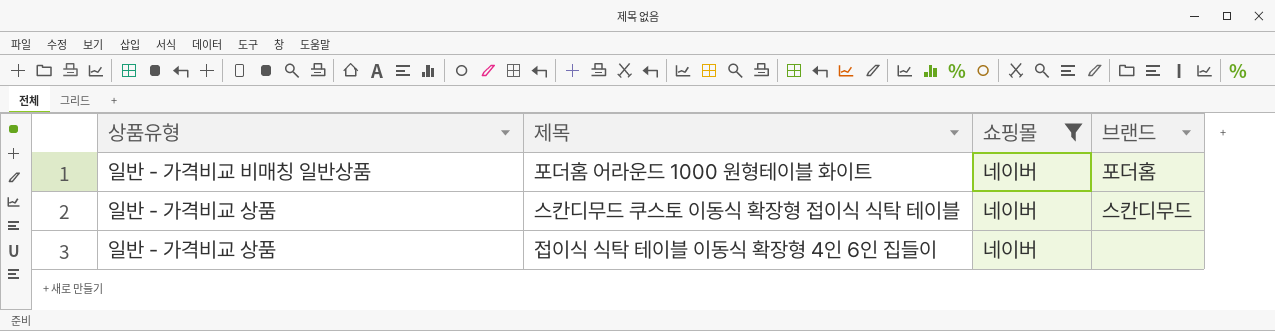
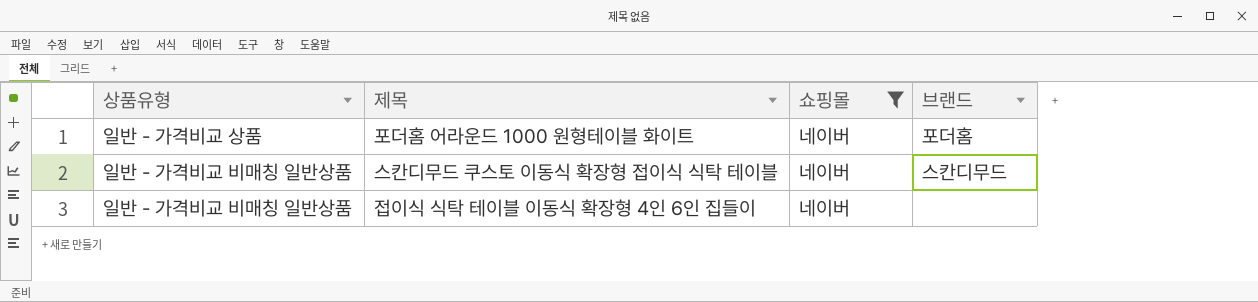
포더홈 어라운드 1000 원형테이블 화이트 | 상품유형: 일반 - 가격비교 비매칭 일반상품 -> 일반 - 가격비교 상품
스칸디무드 쿠스토 이동식 확장형 접이식 식탁 테이블 | 상품유형: 일반 - 가격비교 상품 -> 일반 - 가격비교 비매칭 일반상품
접이식 식탁 테이블 이동식 확장형 4인 6인 집들이 | 상품유형: 일반 - 가격비교 상품 -> 일반 - 가격비교 비매칭 일반상품

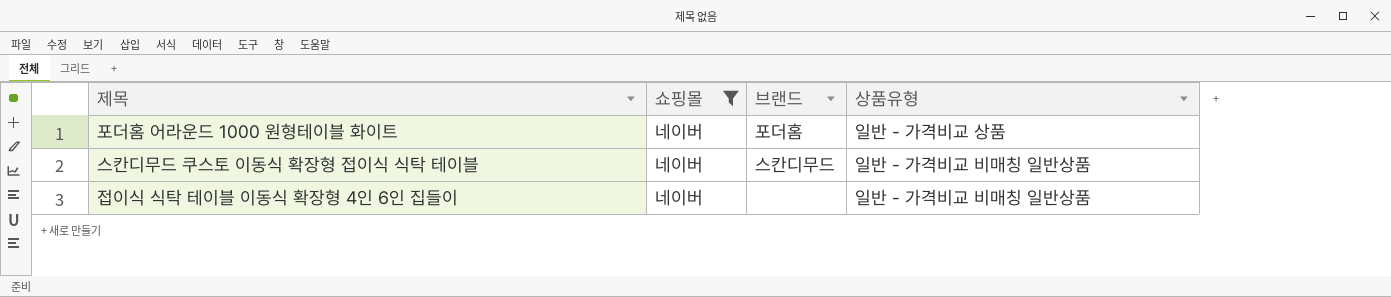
column 상품유형 | position: 1 -> 4

